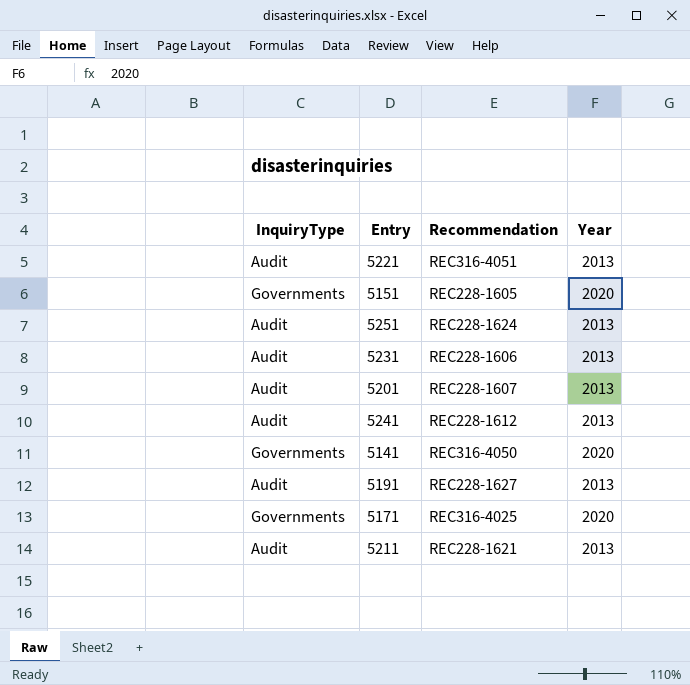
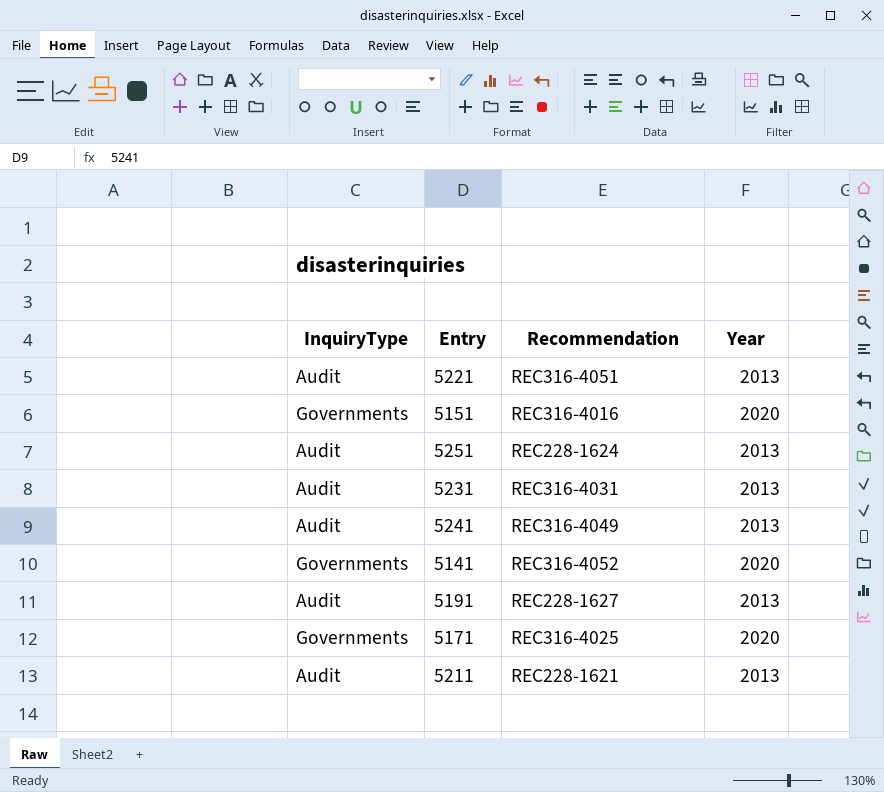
row 5201: Audit | REC228-1607 | 2013 -> none
5151 | Recommendation: REC228-1605 -> REC316-4016
5231 | Recommendation: REC228-1606 -> REC316-4031
5241 | Recommendation: REC228-1612 -> REC316-4049
5141 | Recommendation: REC316-4050 -> REC316-4052

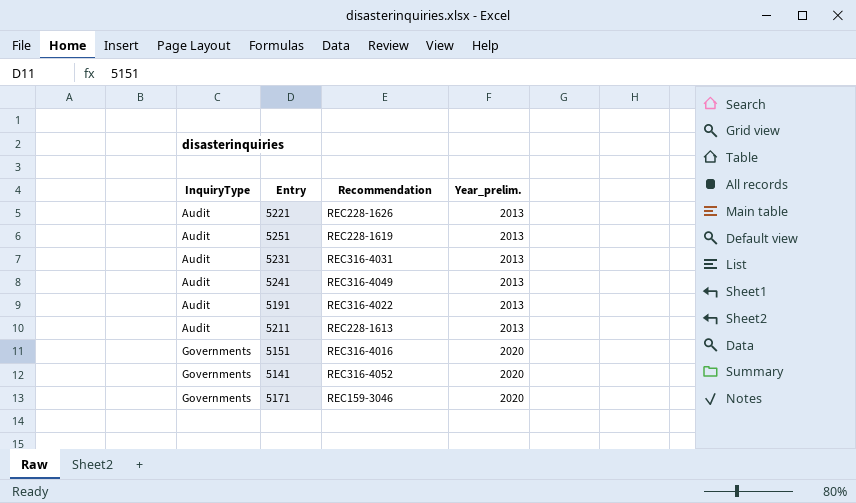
row order: none -> InquiryType ascending
column name: Year -> Year_prelim.
5221 | Recommendation: REC316-4051 -> REC228-1626
5251 | Recommendation: REC228-1624 -> REC228-1619
5191 | Recommendation: REC228-1627 -> REC316-4022
5211 | Recommendation: REC228-1621 -> REC228-1613
5171 | Recommendation: REC316-4025 -> REC159-3046

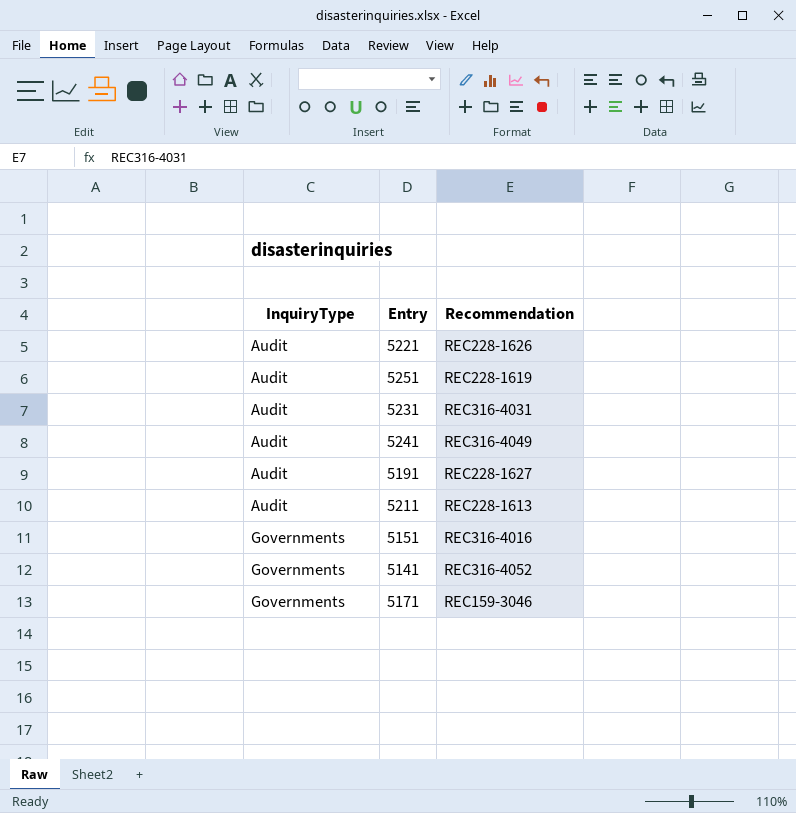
column Year_prelim. | position: 4 -> none
5191 | Recommendation: REC316-4022 -> REC228-1627

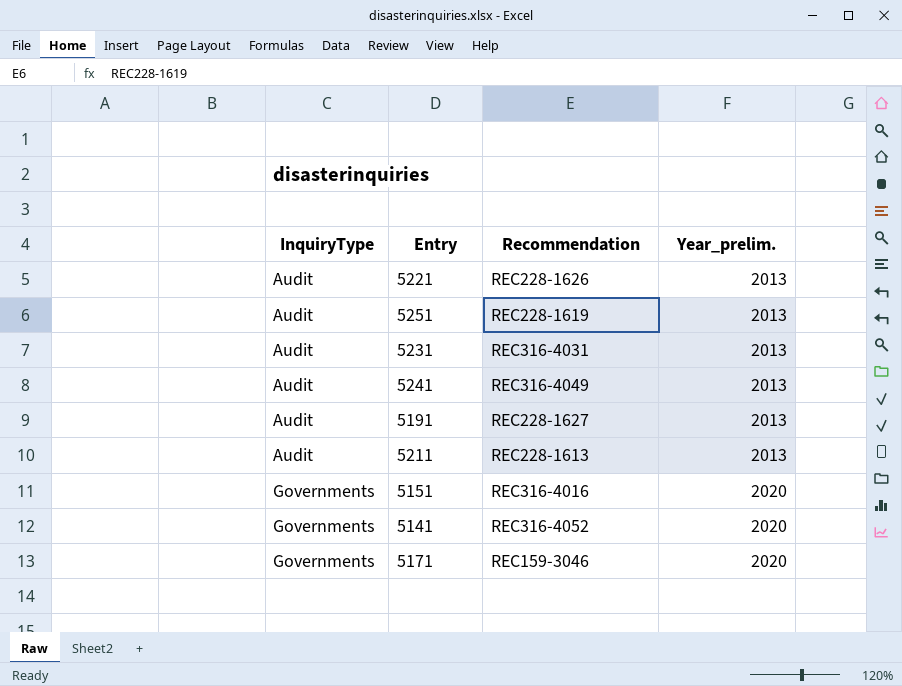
column Year_prelim. | position: none -> 4

